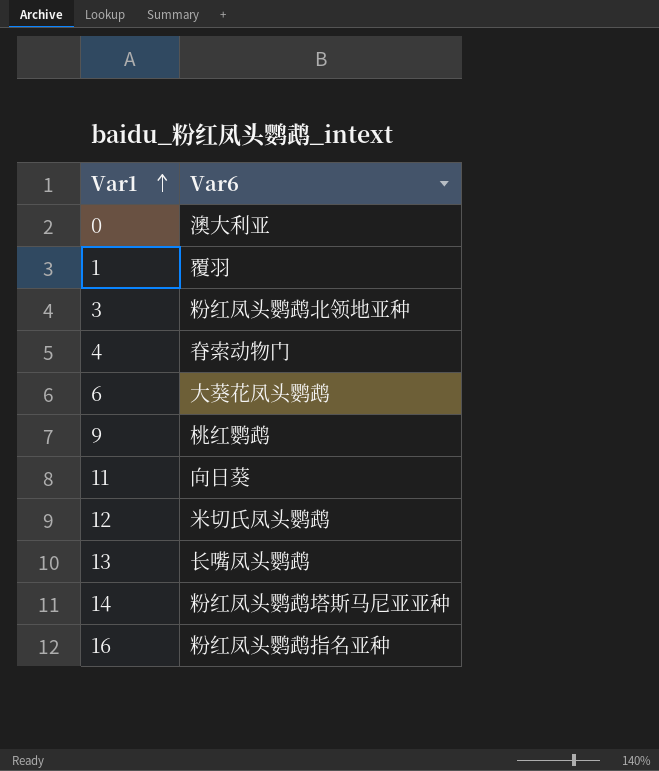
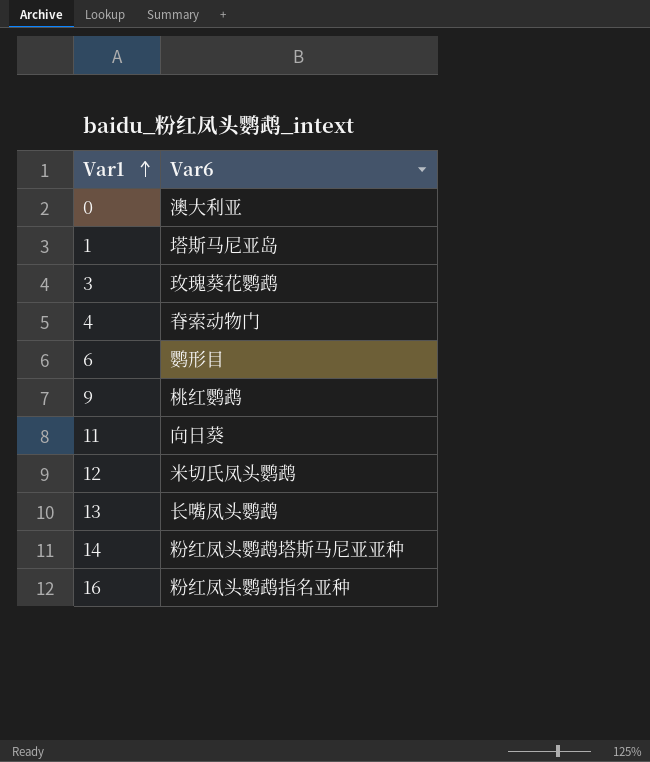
1 | Var6: 覆羽 -> 塔斯马尼亚岛
3 | Var6: 粉红凤头鹦鹉北领地亚种 -> 玫瑰葵花鹦鹉
6 | Var6: 大葵花凤头鹦鹉 -> 鹦形目

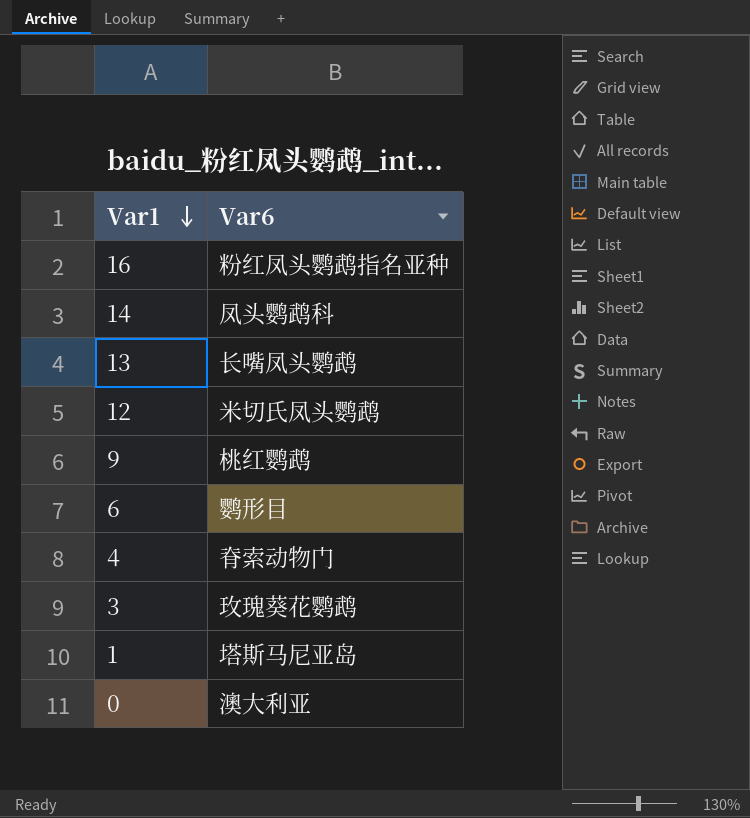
row order: Var1 ascending -> Var1 descending
row 11: 向日葵 -> none
14 | Var6: 粉红凤头鹦鹉塔斯马尼亚亚种 -> 凤头鹦鹉科

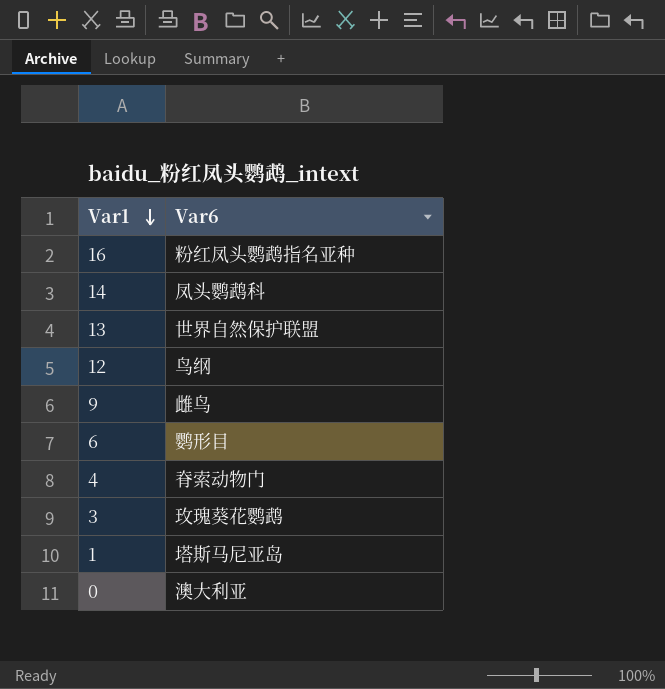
13 | Var6: 长嘴凤头鹦鹉 -> 世界自然保护联盟
12 | Var6: 米切氏凤头鹦鹉 -> 鸟纲
9 | Var6: 桃红鹦鹉 -> 雌鸟

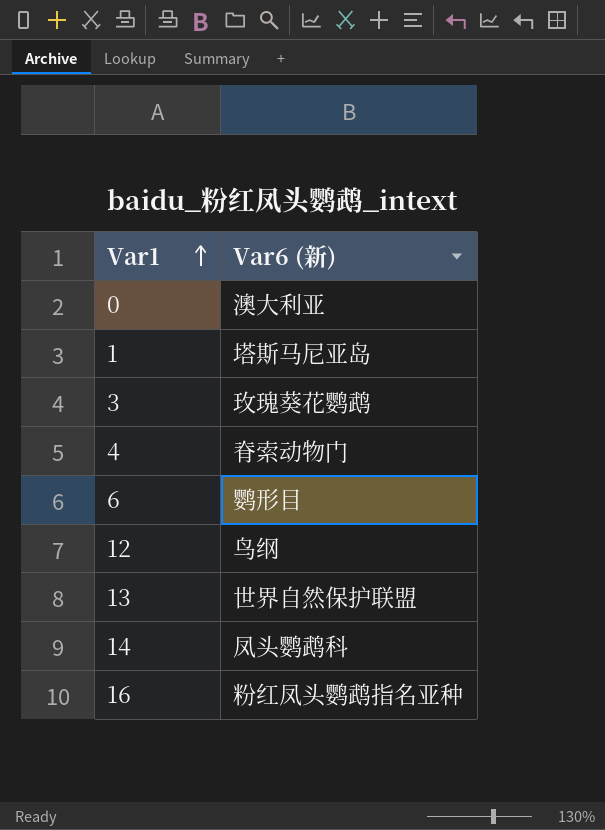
row order: Var1 descending -> Var1 ascending
column name: Var6 -> Var6 (新)
row 9: 雌鸟 -> none

